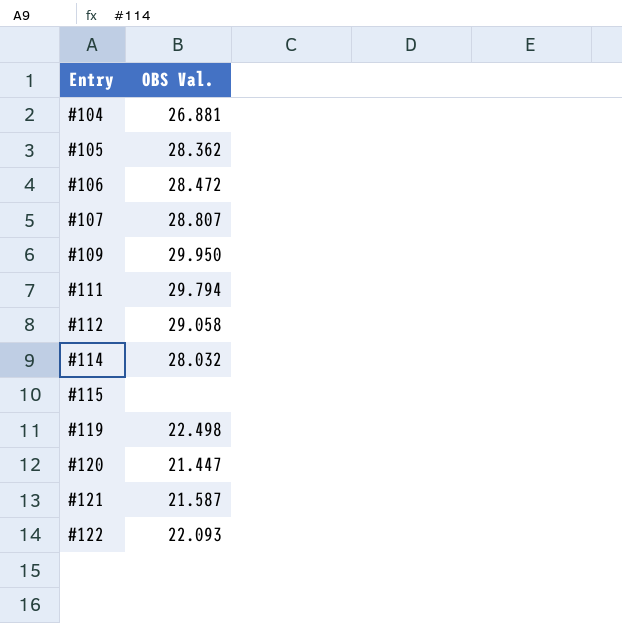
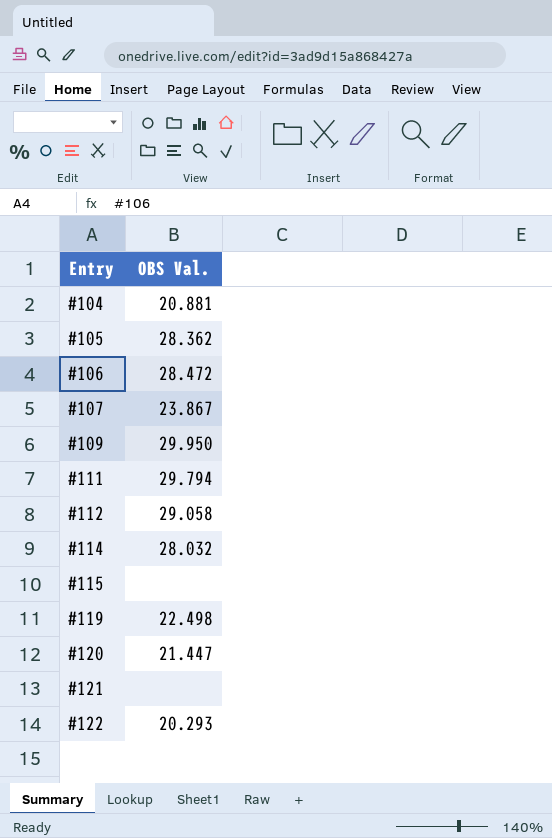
#104 | OBS Val.: 26.881 -> 20.881
#107 | OBS Val.: 28.807 -> 23.867
#121 | OBS Val.: 21.587 -> none
#122 | OBS Val.: 22.093 -> 20.293

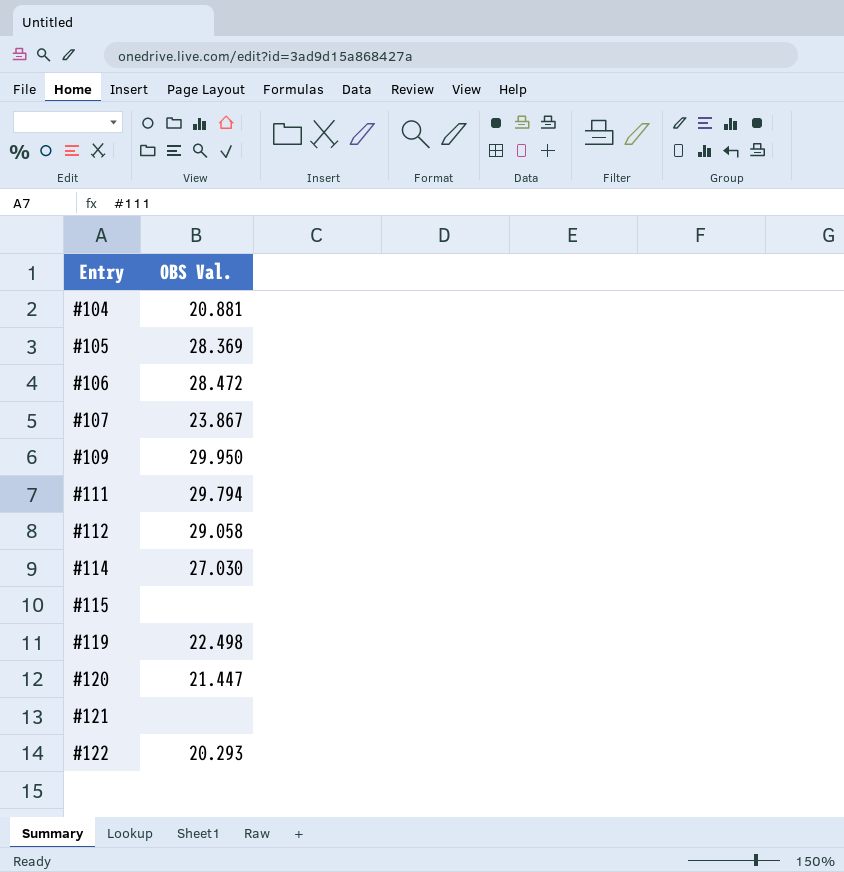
#105 | OBS Val.: 28.362 -> 28.369
#114 | OBS Val.: 28.032 -> 27.030

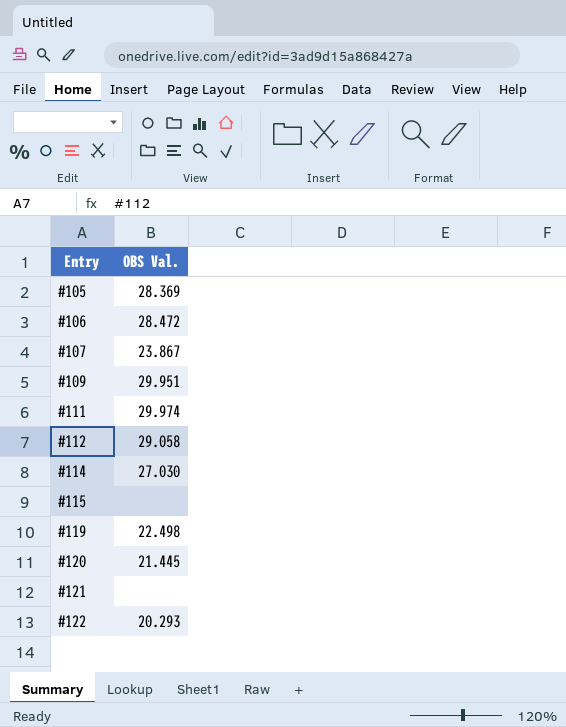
row #104: 20.881 -> none
#109 | OBS Val.: 29.950 -> 29.951
#111 | OBS Val.: 29.794 -> 29.974
#120 | OBS Val.: 21.447 -> 21.445

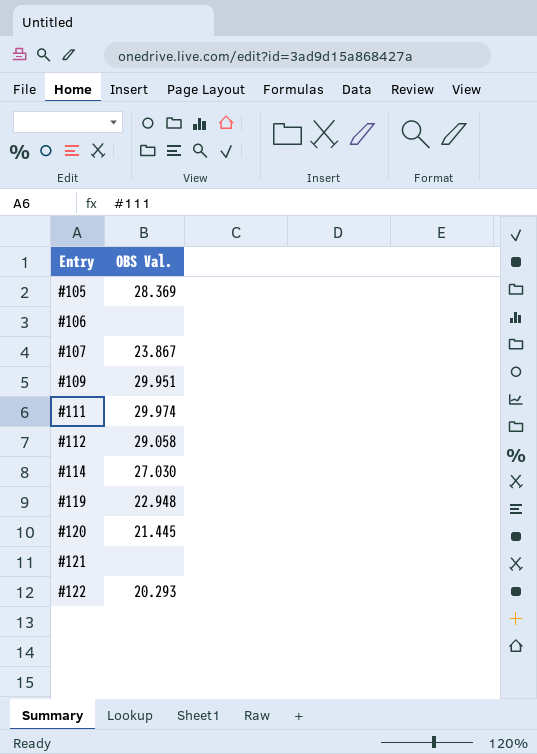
row #115: none -> none
#106 | OBS Val.: 28.472 -> none
#119 | OBS Val.: 22.498 -> 22.948

